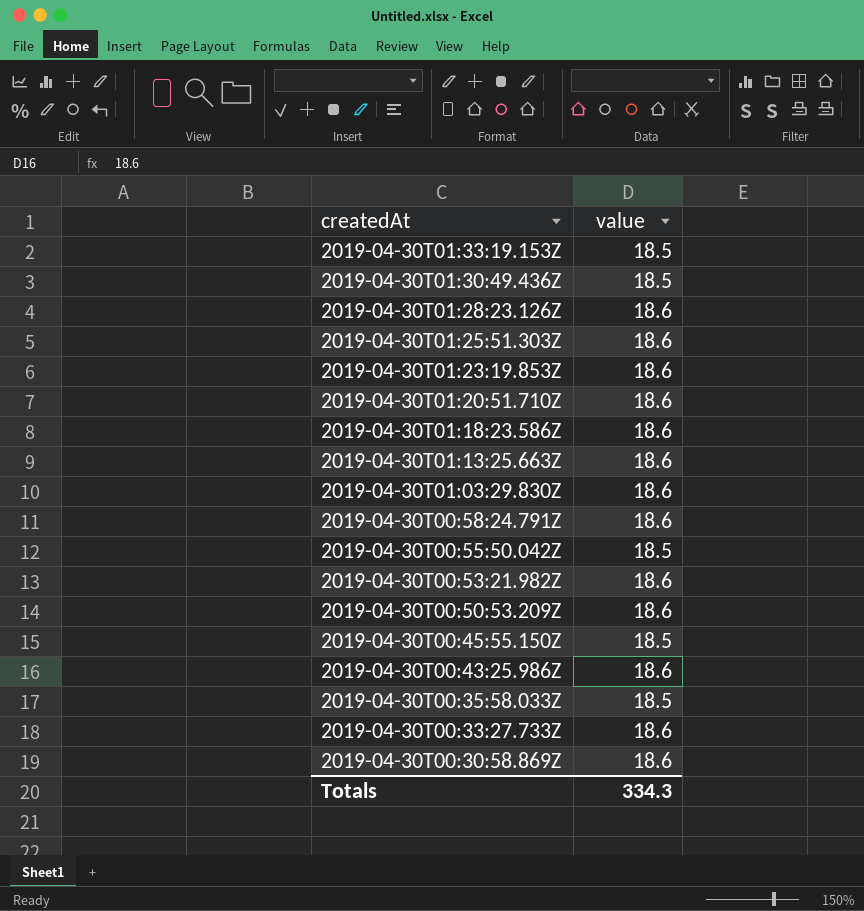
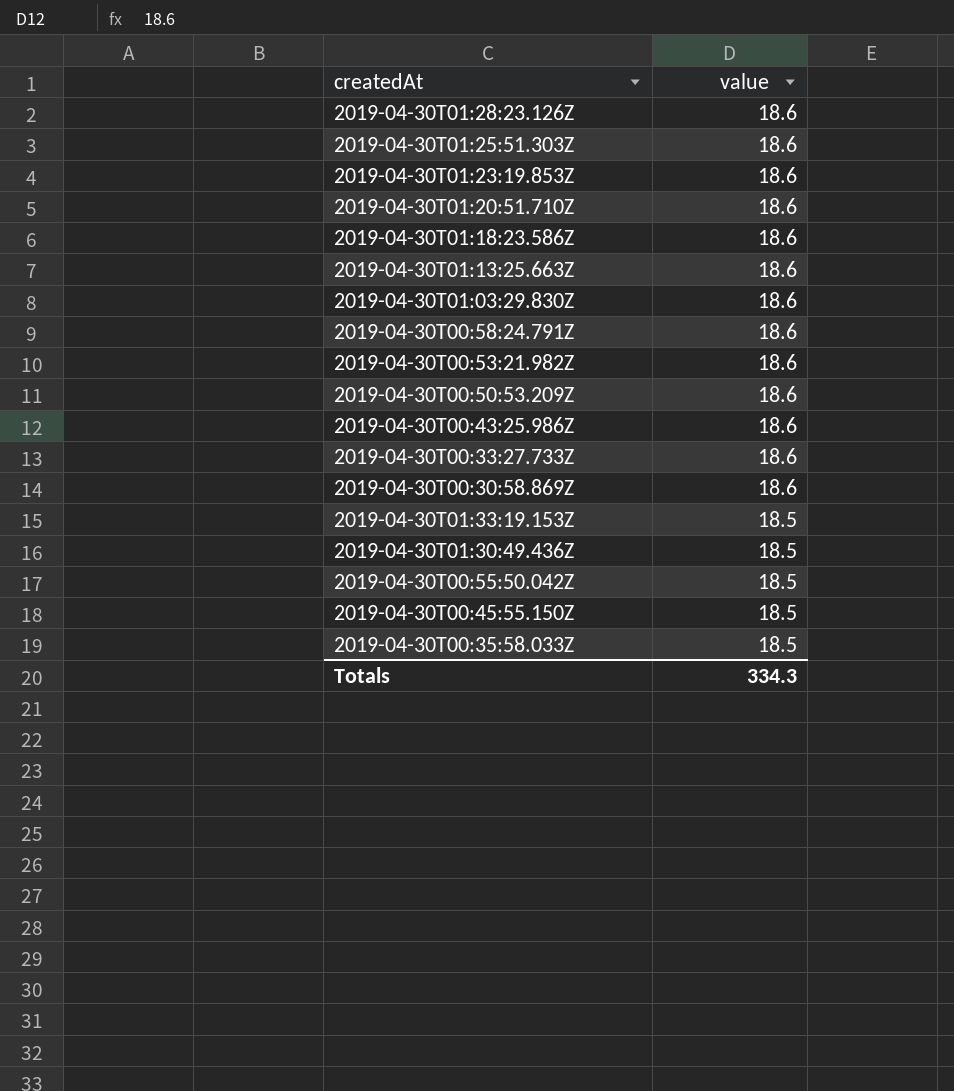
row order: createdAt descending -> value descending

